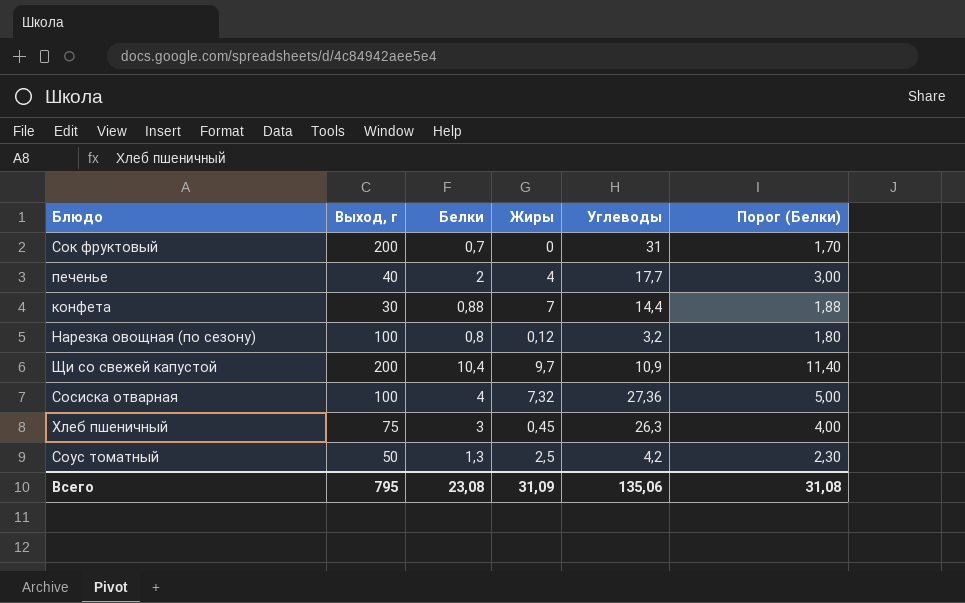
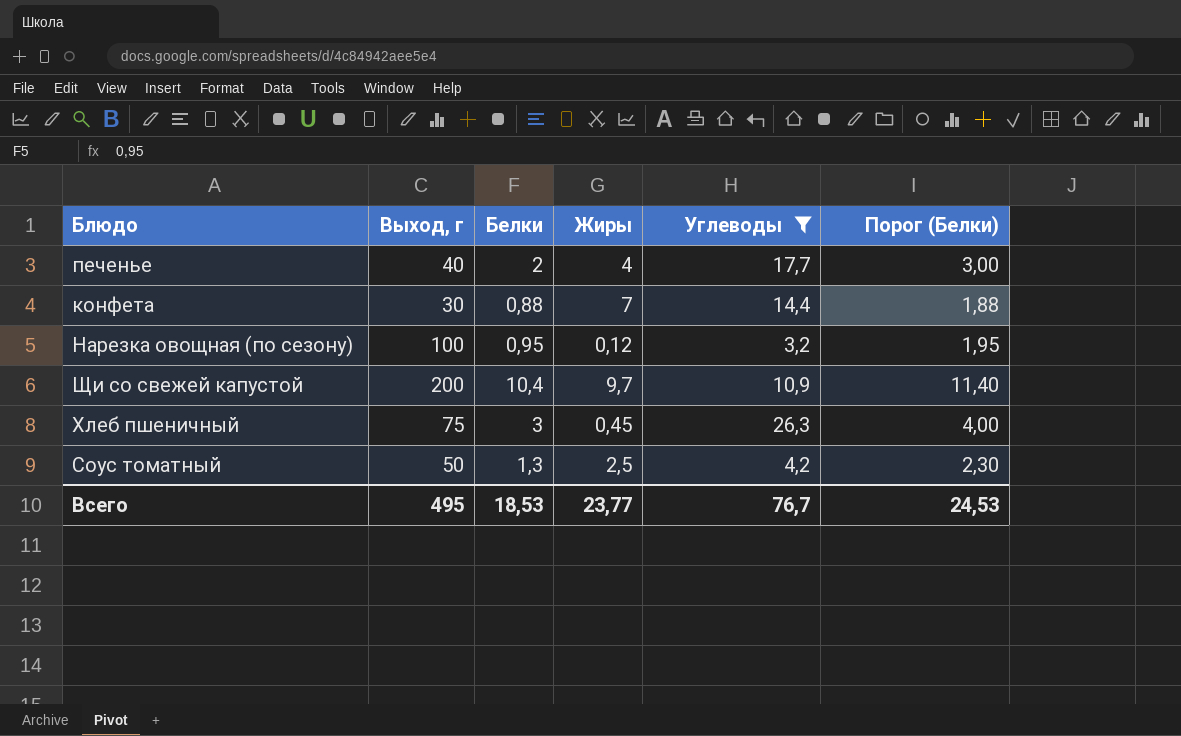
filter: none -> Углеводы <= 26,3
Нарезка овощная (по сезону) | Белки: 0,8 -> 0,95
Нарезка овощная (по сезону) | Порог (Белки): 1,80 -> 1,95
Всего | Выход, г: 795 -> 495
Всего | Белки: 23,08 -> 18,53
Всего | Жиры: 31,09 -> 23,77
Всего | Углеводы: 135,06 -> 76,7
Всего | Порог (Белки): 31,08 -> 24,53

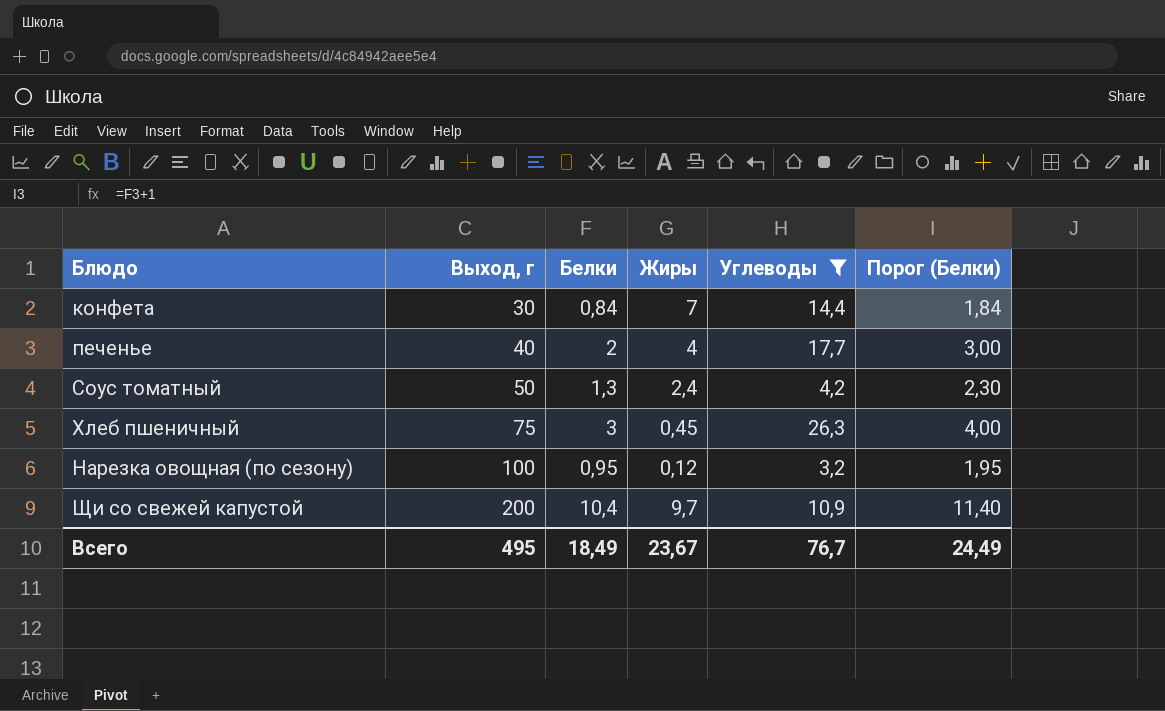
row order: none -> Выход, г ascending
конфета | Белки: 0,88 -> 0,84
конфета | Порог (Белки): 1,88 -> 1,84
Соус томатный | Жиры: 2,5 -> 2,4
Всего | Белки: 18,53 -> 18,49
Всего | Жиры: 23,77 -> 23,67
Всего | Порог (Белки): 24,53 -> 24,49

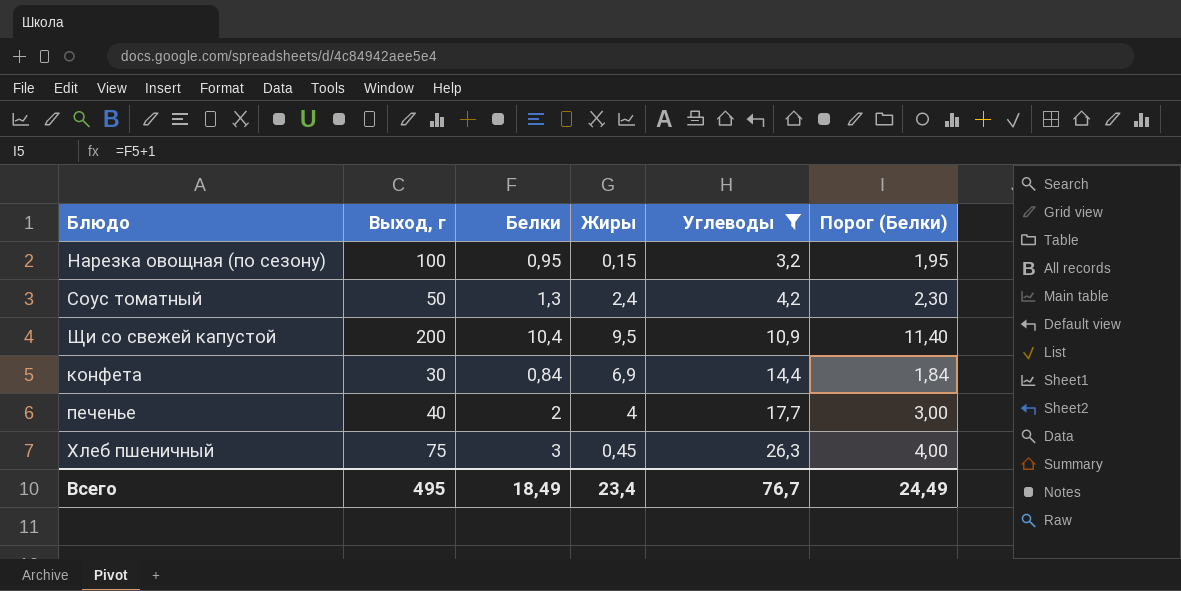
row order: Выход, г ascending -> Углеводы ascending
Нарезка овощная (по сезону) | Жиры: 0,12 -> 0,15
Щи со свежей капустой | Жиры: 9,7 -> 9,5
конфета | Жиры: 7 -> 6,9
Всего | Жиры: 23,67 -> 23,4

